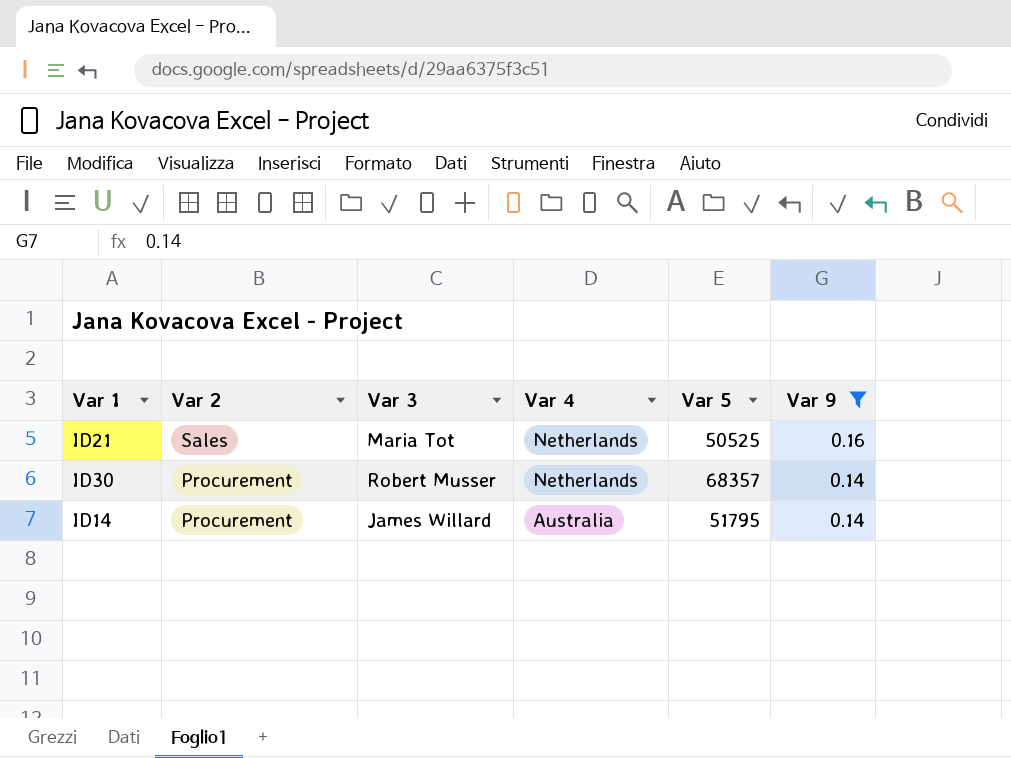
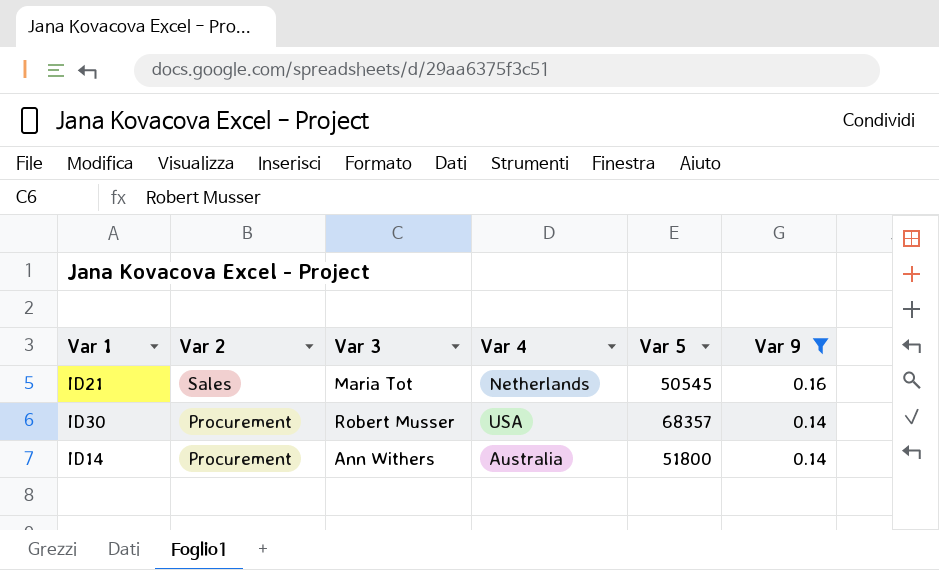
ID21 | Var 5: 50525 -> 50545
ID30 | Var 4: Netherlands -> USA
ID14 | Var 3: James Willard -> Ann Withers
ID14 | Var 5: 51795 -> 51800

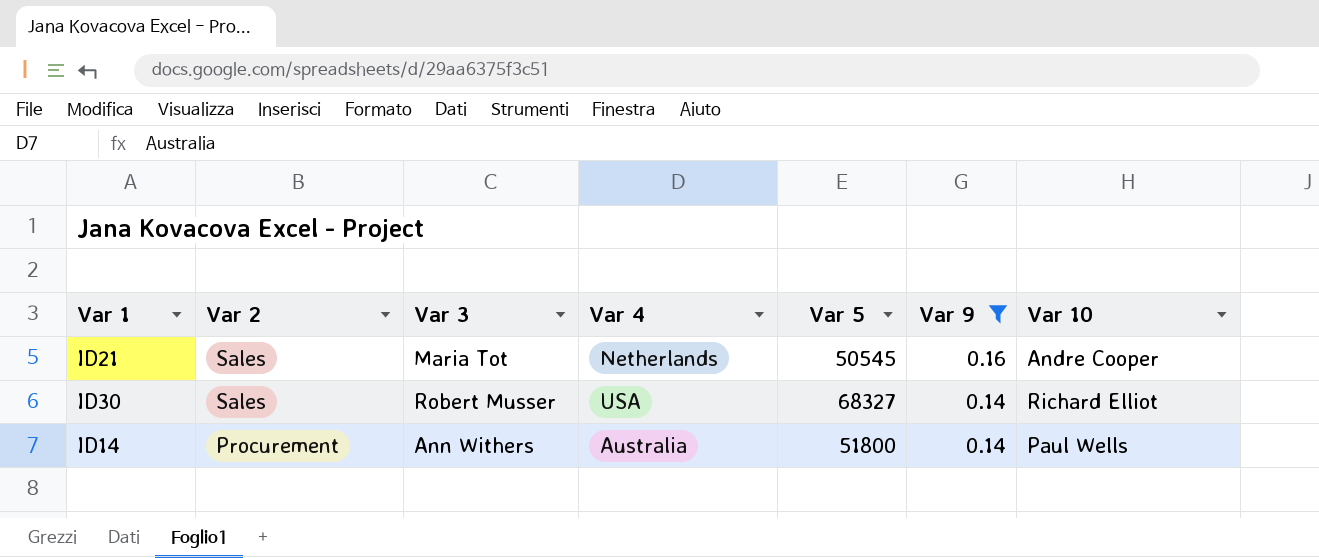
column Var 10 | position: none -> 7
ID30 | Var 2: Procurement -> Sales
ID30 | Var 5: 68357 -> 68327

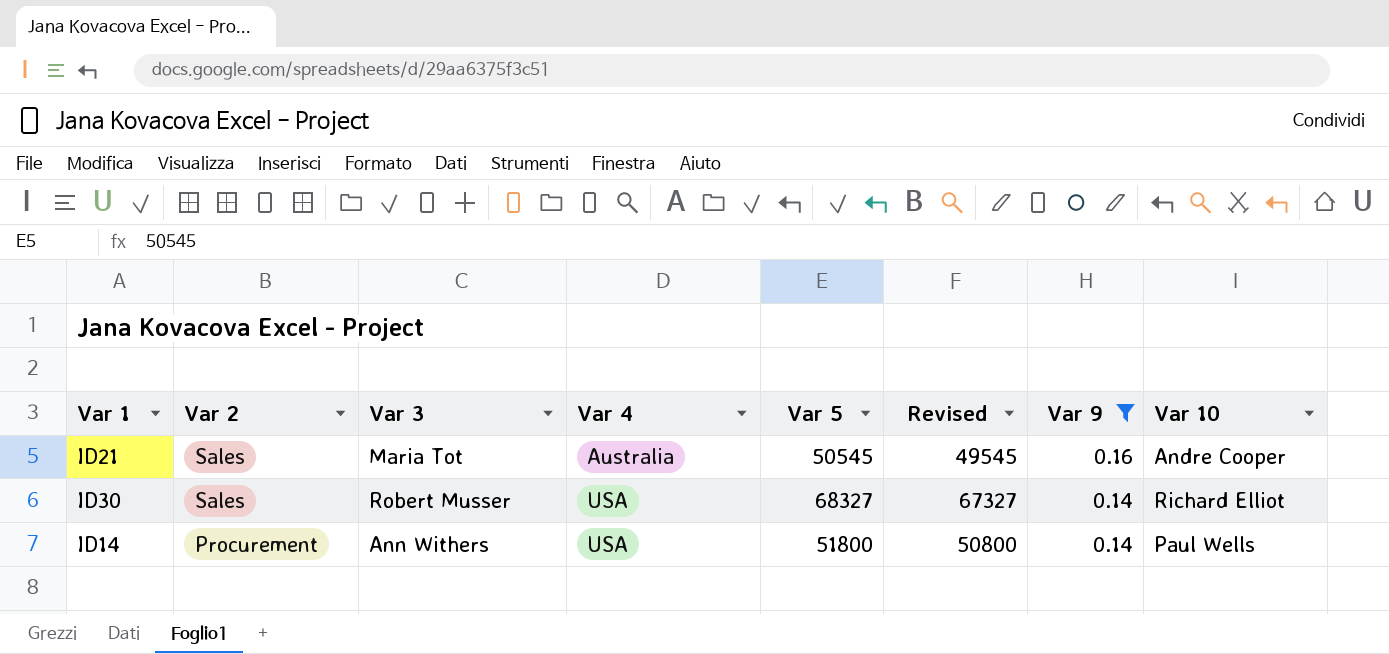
column Revised | formula: none -> [Var 5] - 1000
ID21 | Var 4: Netherlands -> Australia
ID14 | Var 4: Australia -> USA

